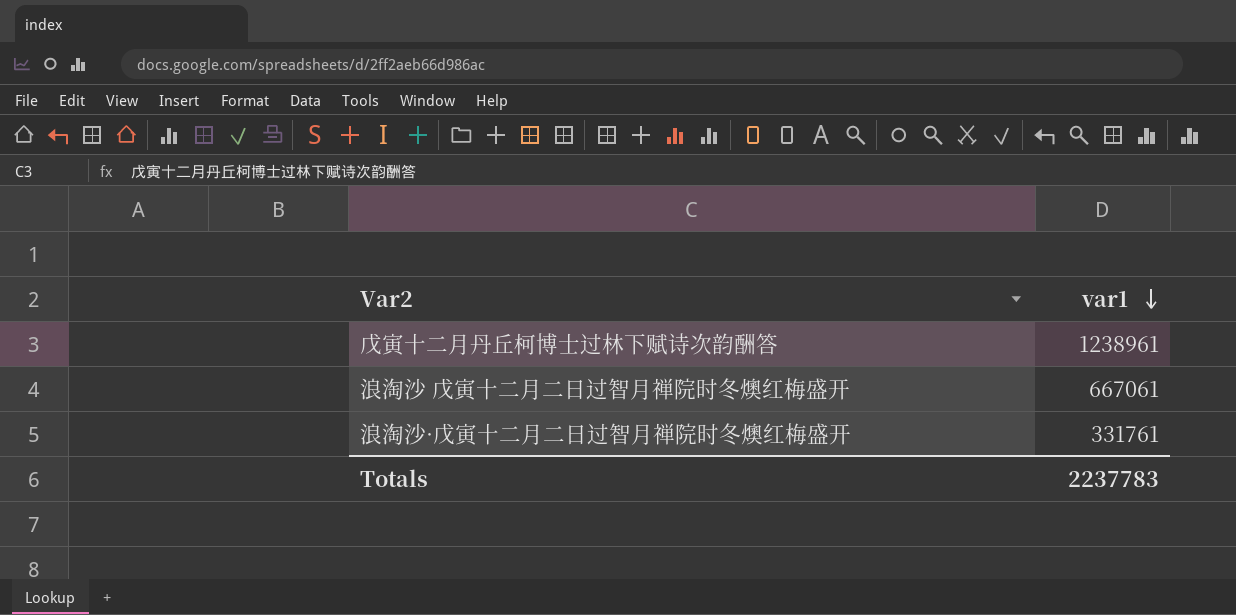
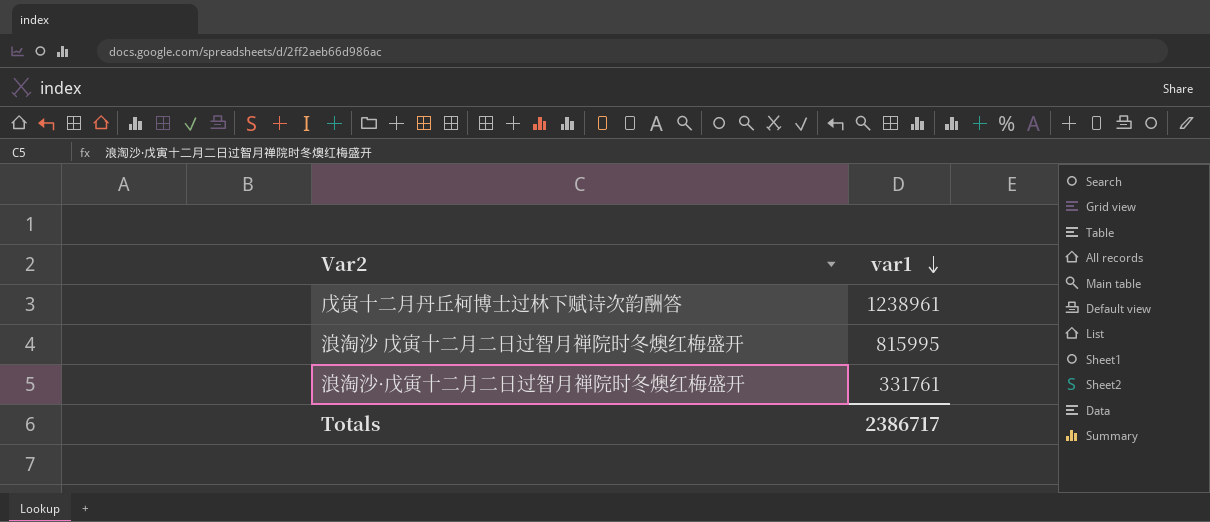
浪淘沙 戊寅十二月二日过智月禅院时冬燠红梅盛开 | var1: 667061 -> 815995
Totals | var1: 2237783 -> 2386717

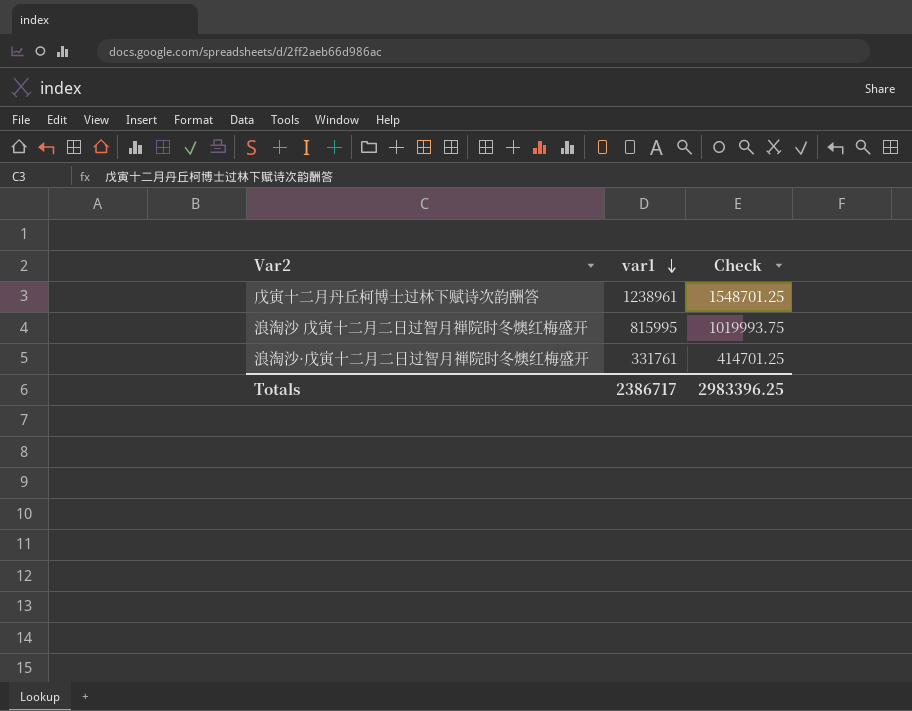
column Check | formula: none -> [var1] * 1.25

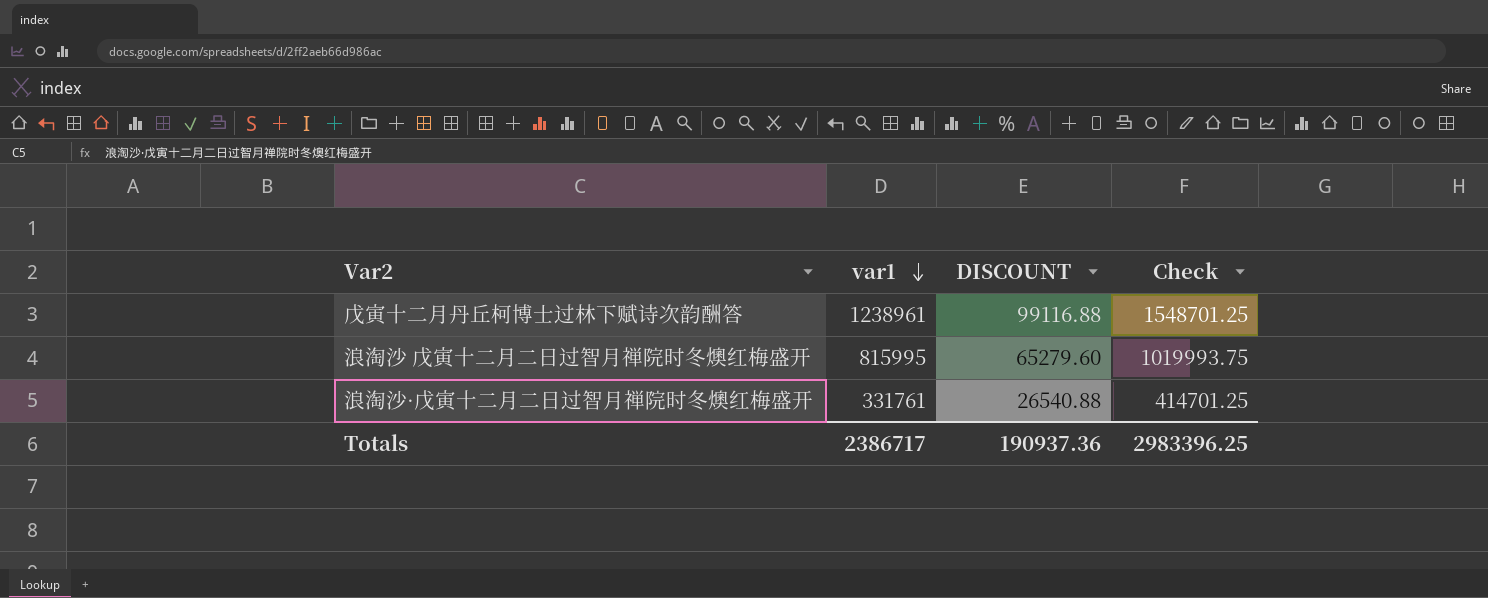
column DISCOUNT | formula: none -> [var1] * 0.08

